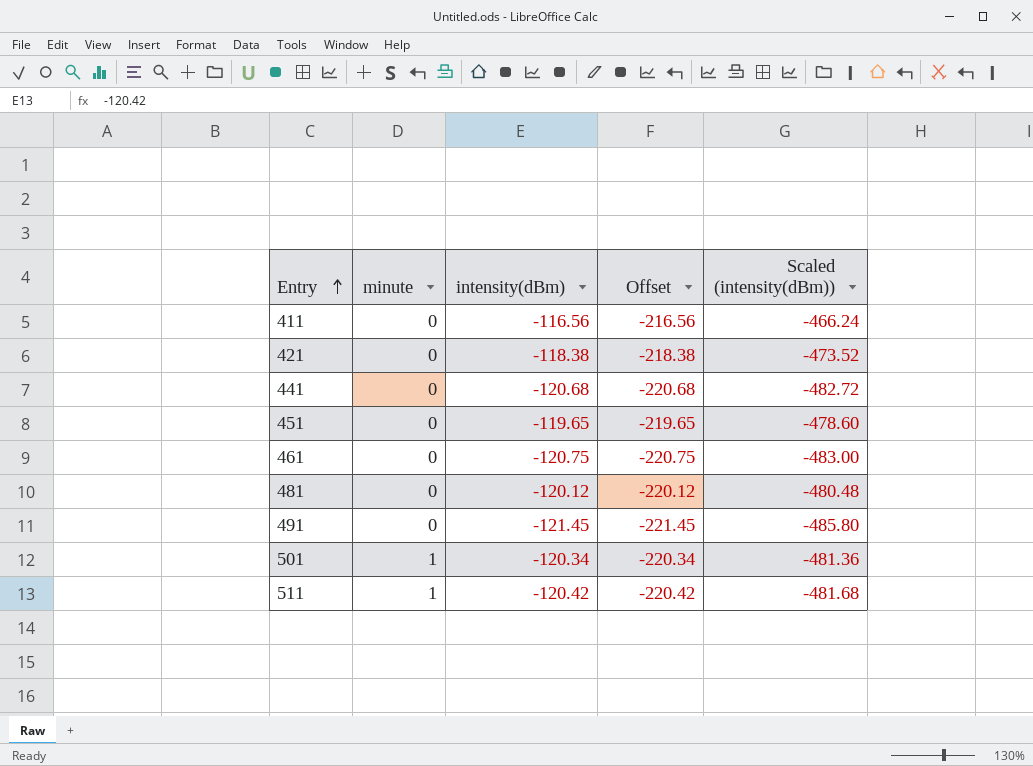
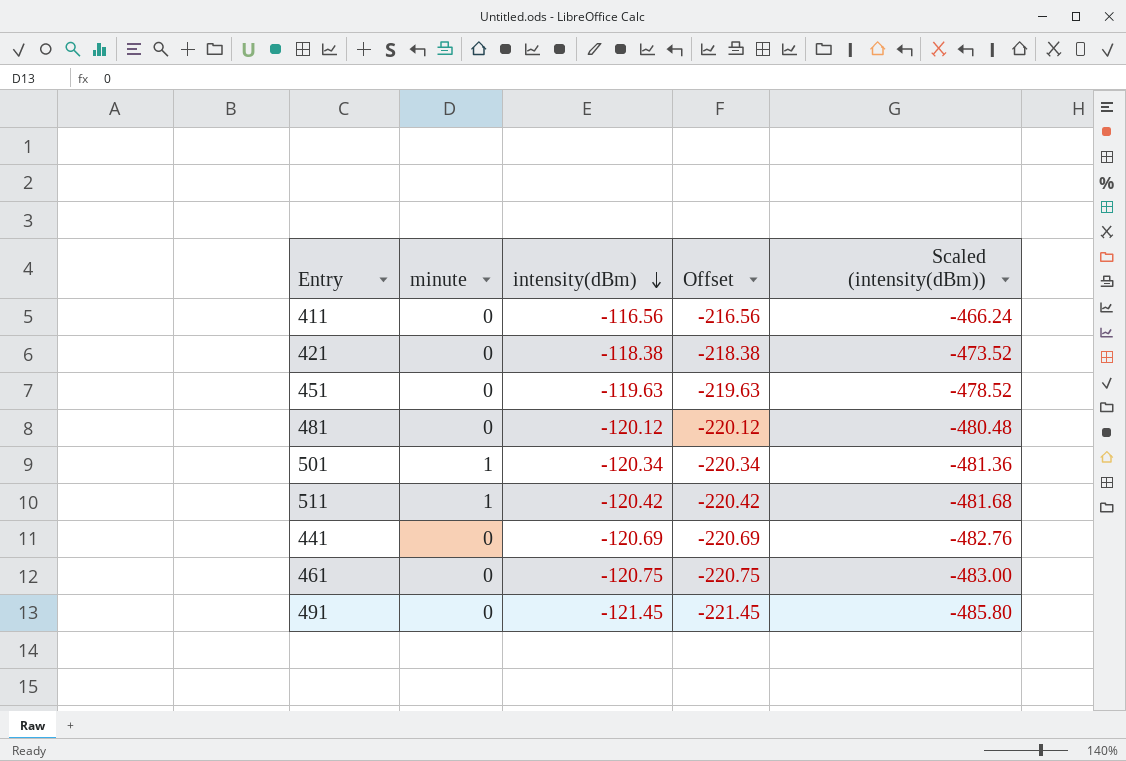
row order: Entry ascending -> intensity(dBm) descending
451 | intensity(dBm): -119.65 -> -119.63
451 | Offset: -219.65 -> -219.63
451 | Scaled (intensity(dBm)): -478.60 -> -478.52
441 | intensity(dBm): -120.68 -> -120.69
441 | Offset: -220.68 -> -220.69
441 | Scaled (intensity(dBm)): -482.72 -> -482.76

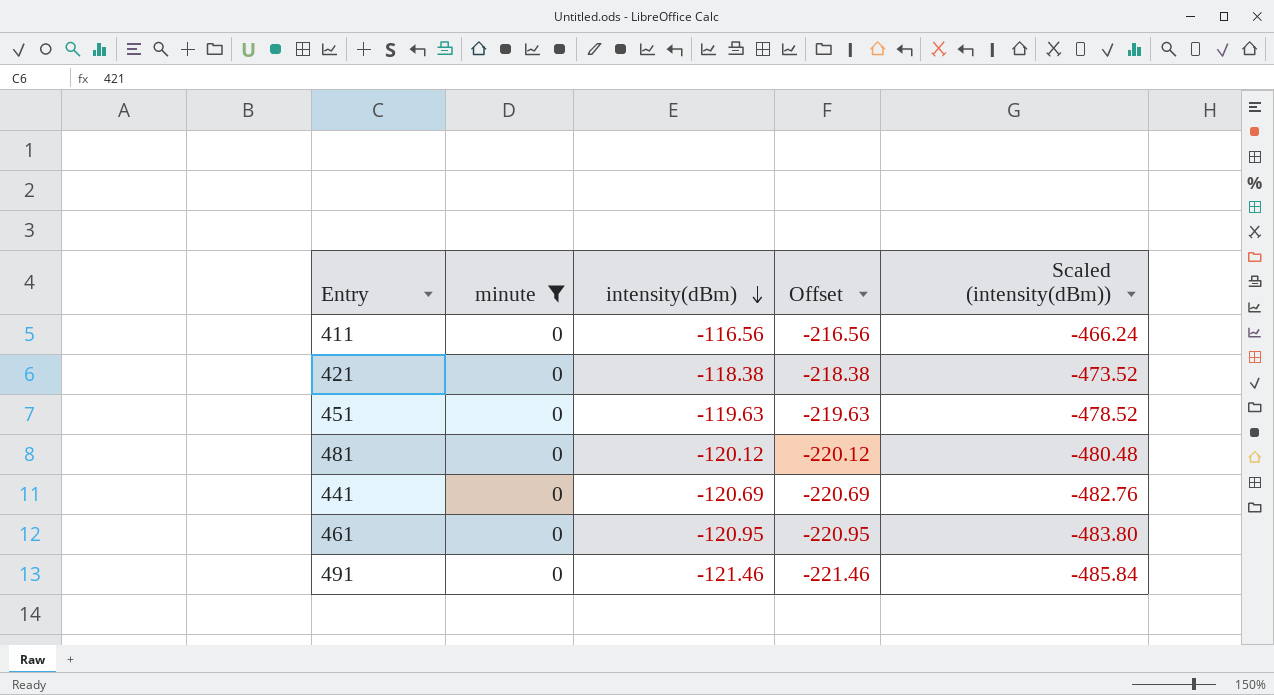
filter: none -> minute = 0
461 | intensity(dBm): -120.75 -> -120.95
461 | Offset: -220.75 -> -220.95
461 | Scaled (intensity(dBm)): -483.00 -> -483.80
491 | intensity(dBm): -121.45 -> -121.46
491 | Offset: -221.45 -> -221.46
491 | Scaled (intensity(dBm)): -485.80 -> -485.84

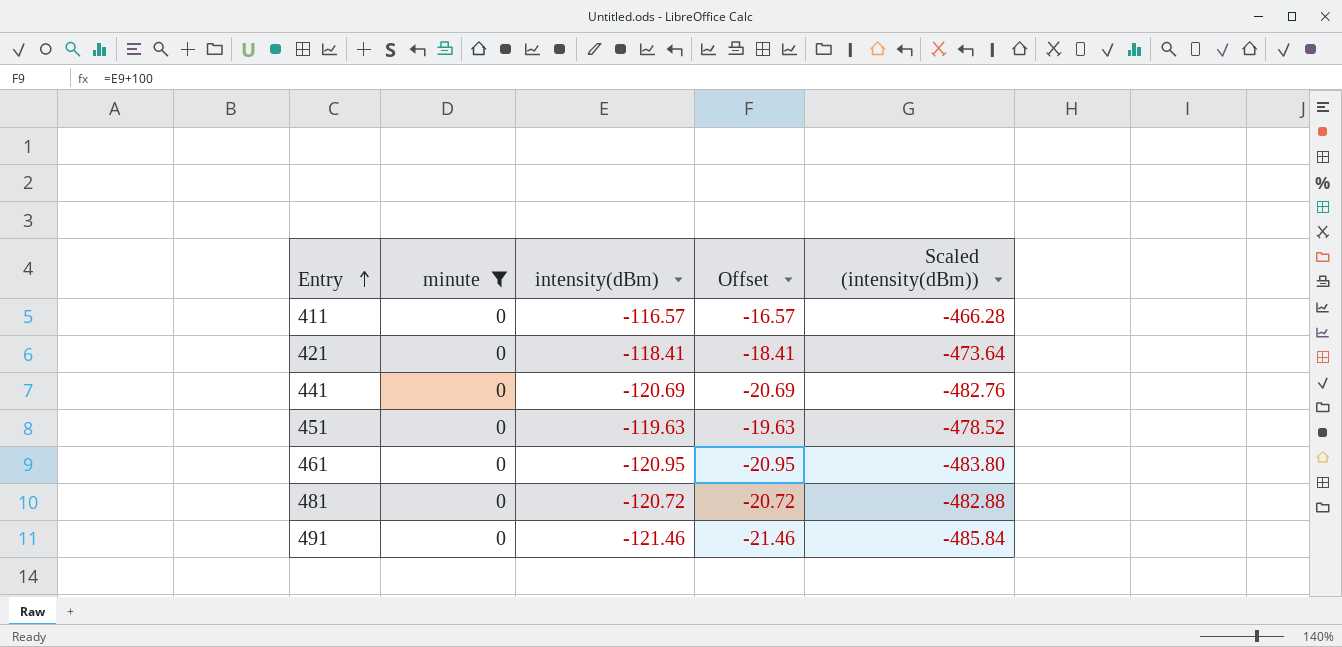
row order: intensity(dBm) descending -> Entry ascending
column Offset | formula: [intensity(dBm)] - 100 -> [intensity(dBm)] + 100
411 | intensity(dBm): -116.56 -> -116.57
411 | Scaled (intensity(dBm)): -466.24 -> -466.28
421 | intensity(dBm): -118.38 -> -118.41
421 | Scaled (intensity(dBm)): -473.52 -> -473.64
481 | intensity(dBm): -120.12 -> -120.72
481 | Scaled (intensity(dBm)): -480.48 -> -482.88

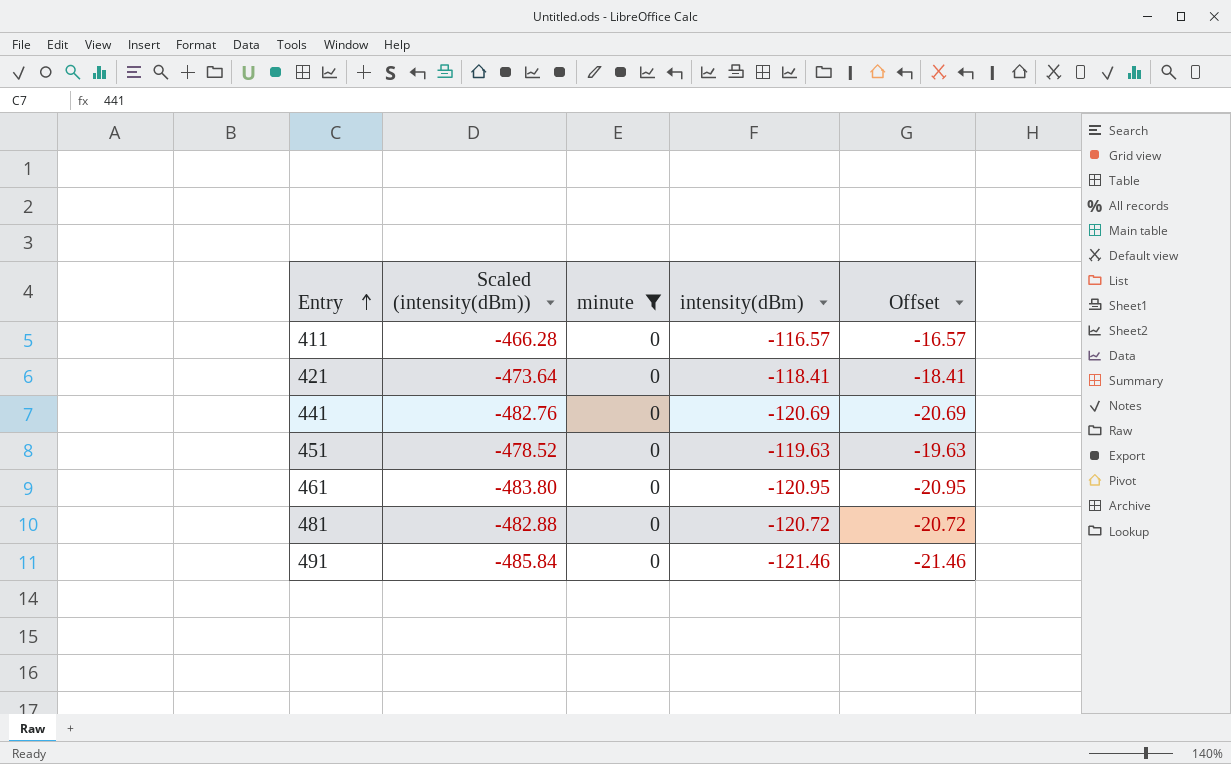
column Scaled (intensity(dBm)) | position: 5 -> 2

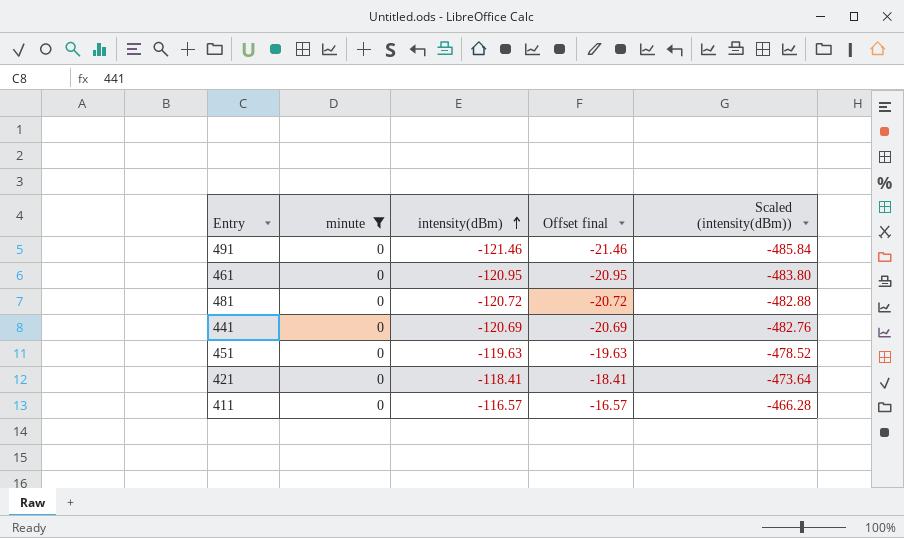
row order: Entry ascending -> intensity(dBm) ascending
column name: Offset -> Offset final
column Scaled (intensity(dBm)) | position: 2 -> 5

